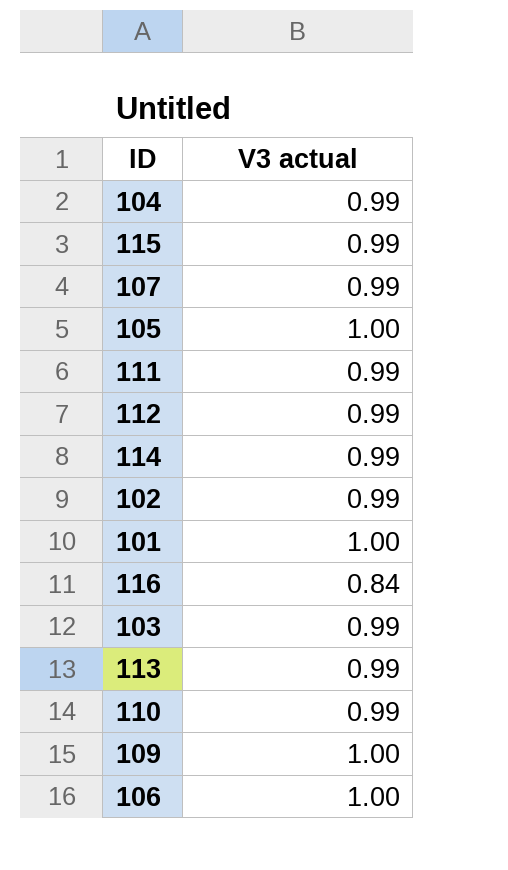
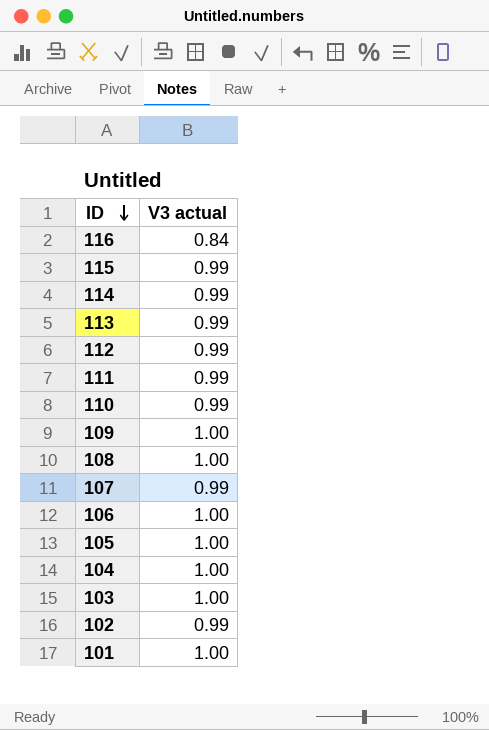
row order: none -> ID descending
row 108: none -> 1.00
104 | V3 actual: 0.99 -> 1.00
103 | V3 actual: 0.99 -> 1.00

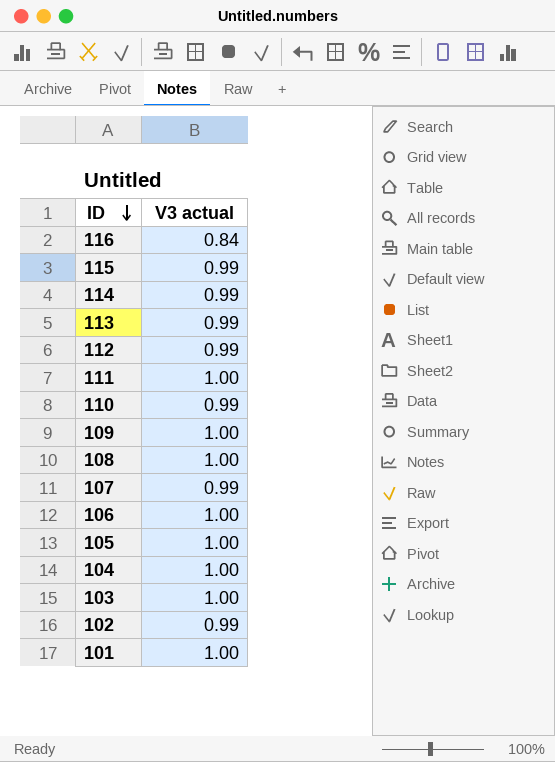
111 | V3 actual: 0.99 -> 1.00

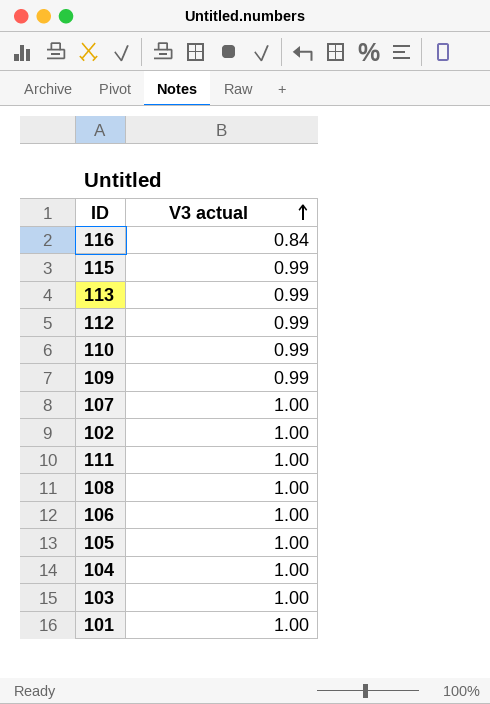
row order: ID descending -> V3 actual ascending
row 114: 0.99 -> none
109 | V3 actual: 1.00 -> 0.99
107 | V3 actual: 0.99 -> 1.00
102 | V3 actual: 0.99 -> 1.00

